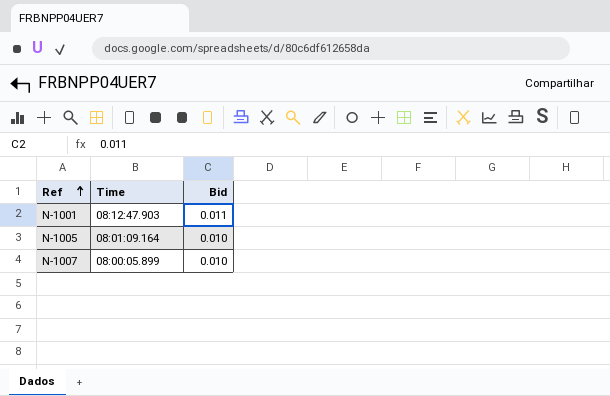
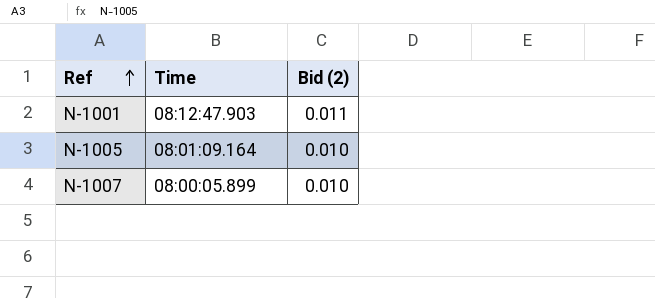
column name: Bid -> Bid (2)

